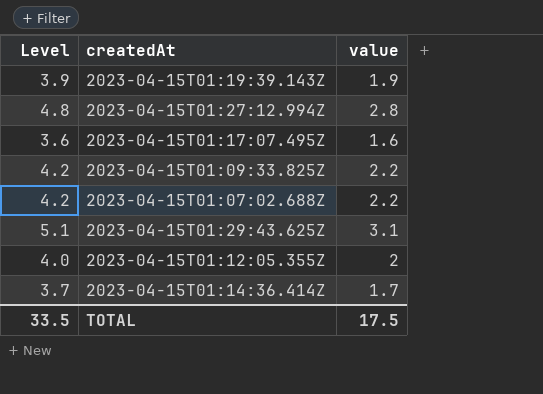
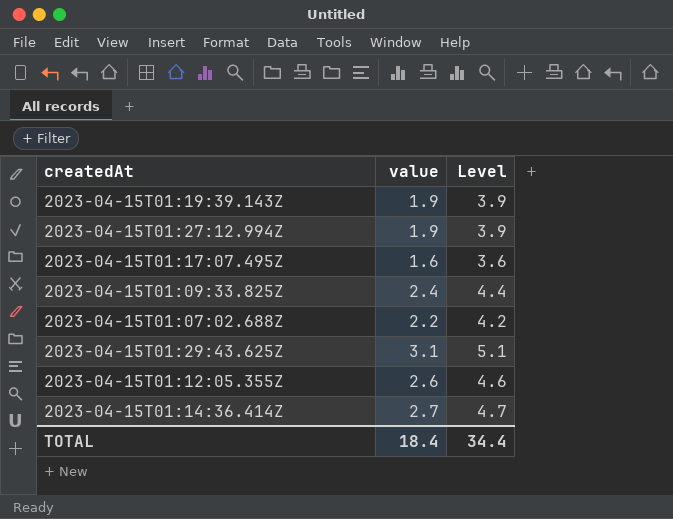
column Level | position: 1 -> 3
2023-04-15T01:27:12.994Z | value: 2.8 -> 1.9
2023-04-15T01:27:12.994Z | Level: 4.8 -> 3.9
2023-04-15T01:09:33.825Z | value: 2.2 -> 2.4
2023-04-15T01:09:33.825Z | Level: 4.2 -> 4.4
2023-04-15T01:12:05.355Z | value: 2 -> 2.6
2023-04-15T01:12:05.355Z | Level: 4.0 -> 4.6
2023-04-15T01:14:36.414Z | value: 1.7 -> 2.7
2023-04-15T01:14:36.414Z | Level: 3.7 -> 4.7
TOTAL | value: 17.5 -> 18.4
TOTAL | Level: 33.5 -> 34.4

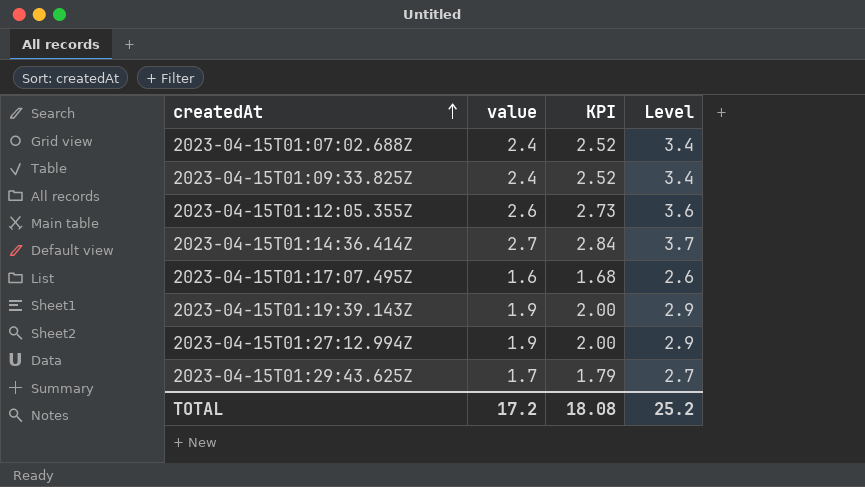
row order: none -> createdAt ascending
column KPI | formula: none -> [value] * 1.05
column Level | formula: [value] + 2 -> [value] + 1
2023-04-15T01:07:02.688Z | value: 2.2 -> 2.4
2023-04-15T01:29:43.625Z | value: 3.1 -> 1.7
TOTAL | value: 18.4 -> 17.2
TOTAL | Level: 34.4 -> 25.2

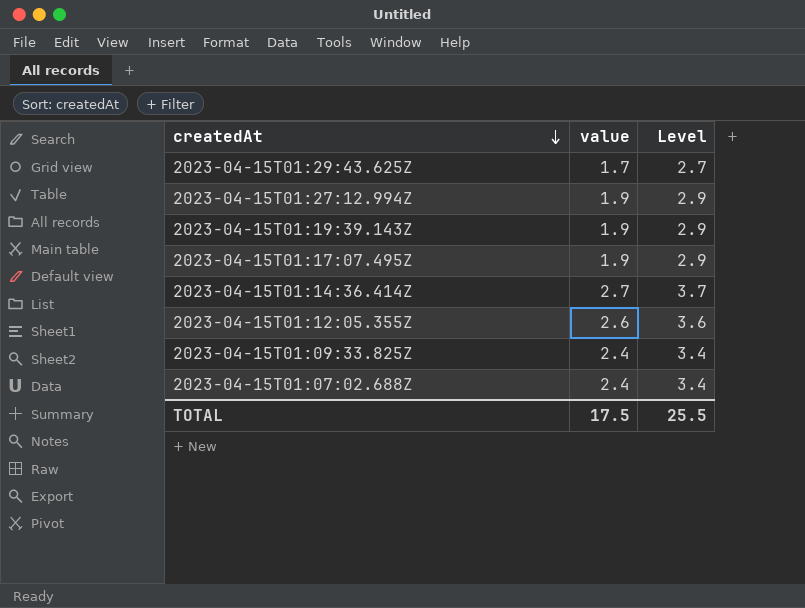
row order: createdAt ascending -> createdAt descending
column KPI | formula: [value] * 1.05 -> none
2023-04-15T01:17:07.495Z | value: 1.6 -> 1.9
2023-04-15T01:17:07.495Z | Level: 2.6 -> 2.9
TOTAL | value: 17.2 -> 17.5
TOTAL | Level: 25.2 -> 25.5

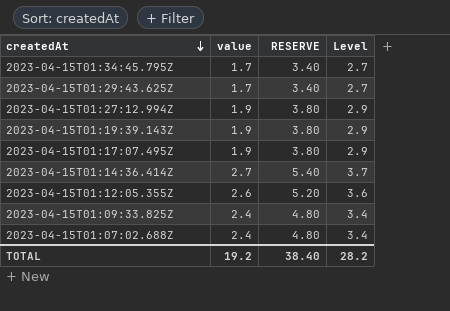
column RESERVE | formula: none -> [value] * 2
row 2023-04-15T01:34:45.795Z: none -> 1.7 | 3.40 | 2.7
TOTAL | value: 17.5 -> 19.2
TOTAL | Level: 25.5 -> 28.2

